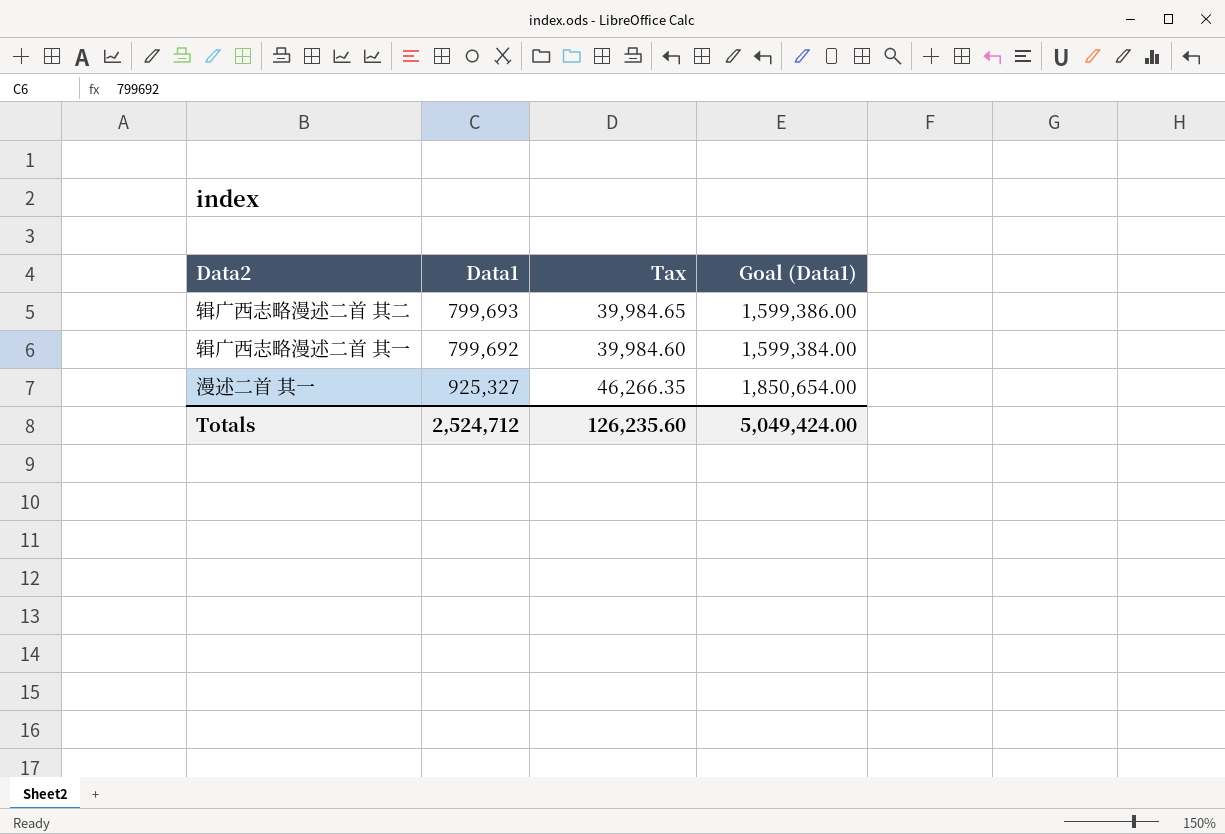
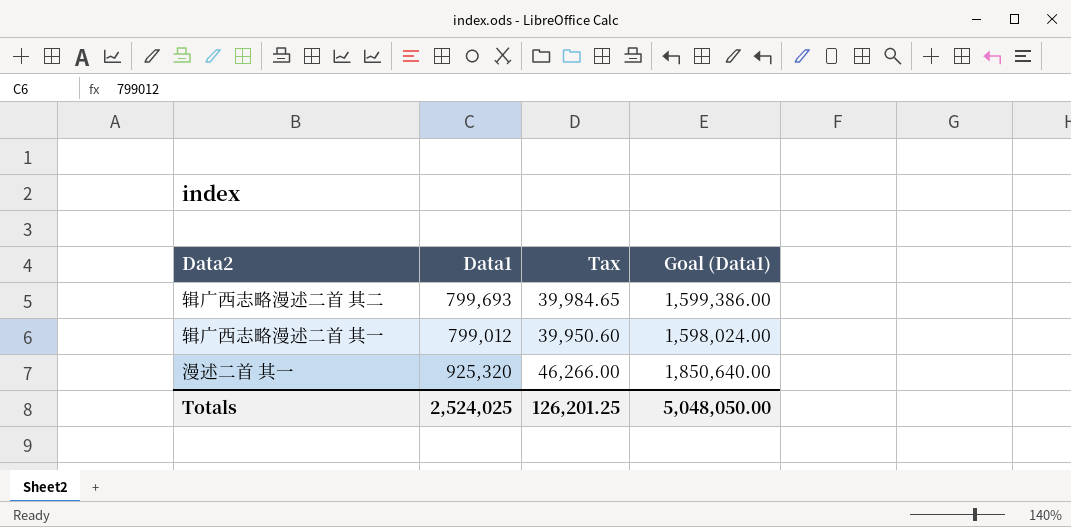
辑广西志略漫述二首 其一 | Data1: 799,692 -> 799,012
辑广西志略漫述二首 其一 | Tax: 39,984.60 -> 39,950.60
辑广西志略漫述二首 其一 | Goal (Data1): 1,599,384.00 -> 1,598,024.00
漫述二首 其一 | Data1: 925,327 -> 925,320
漫述二首 其一 | Tax: 46,266.35 -> 46,266.00
漫述二首 其一 | Goal (Data1): 1,850,654.00 -> 1,850,640.00
Totals | Data1: 2,524,712 -> 2,524,025
Totals | Tax: 126,235.60 -> 126,201.25
Totals | Goal (Data1): 5,049,424.00 -> 5,048,050.00

